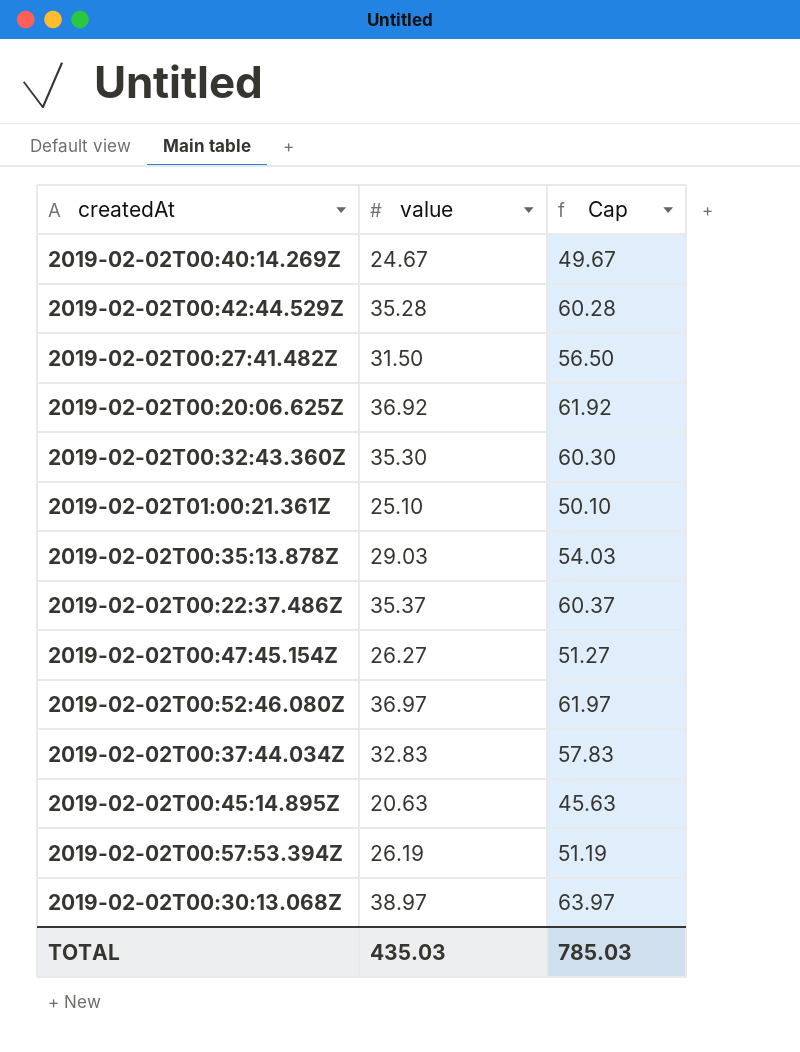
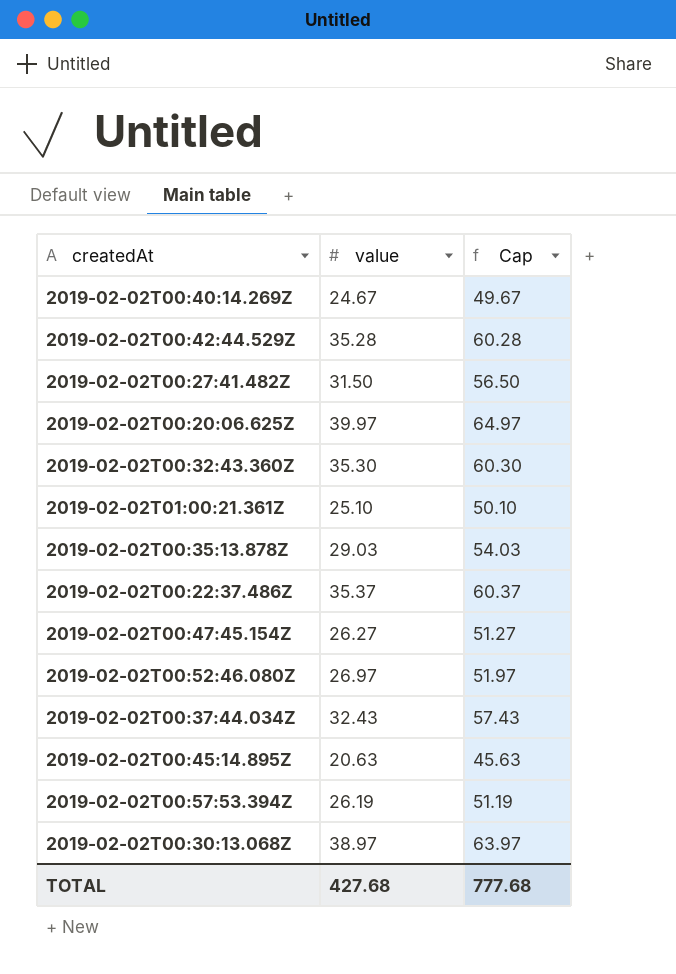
2019-02-02T00:20:06.625Z | value: 36.92 -> 39.97
2019-02-02T00:20:06.625Z | Cap: 61.92 -> 64.97
2019-02-02T00:52:46.080Z | value: 36.97 -> 26.97
2019-02-02T00:52:46.080Z | Cap: 61.97 -> 51.97
2019-02-02T00:37:44.034Z | value: 32.83 -> 32.43
2019-02-02T00:37:44.034Z | Cap: 57.83 -> 57.43
TOTAL | value: 435.03 -> 427.68
TOTAL | Cap: 785.03 -> 777.68

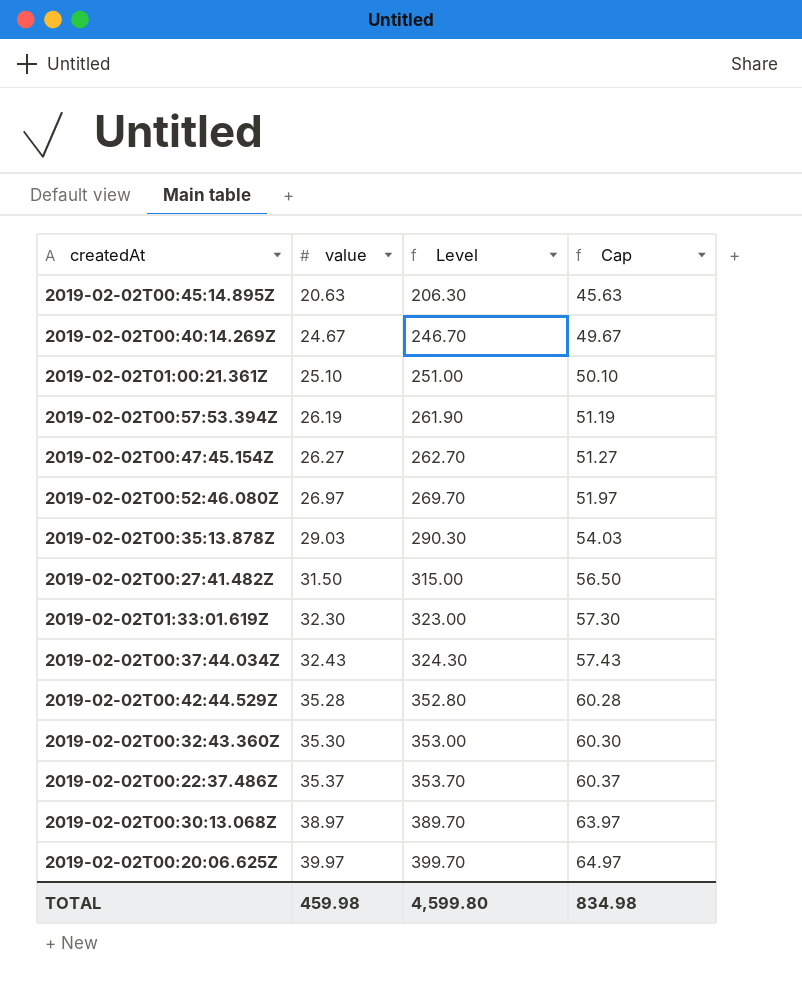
row order: none -> value ascending
column Level | formula: none -> [value] * 10
row 2019-02-02T01:33:01.619Z: none -> 32.30 | 323.00 | 57.30
TOTAL | value: 427.68 -> 459.98
TOTAL | Cap: 777.68 -> 834.98

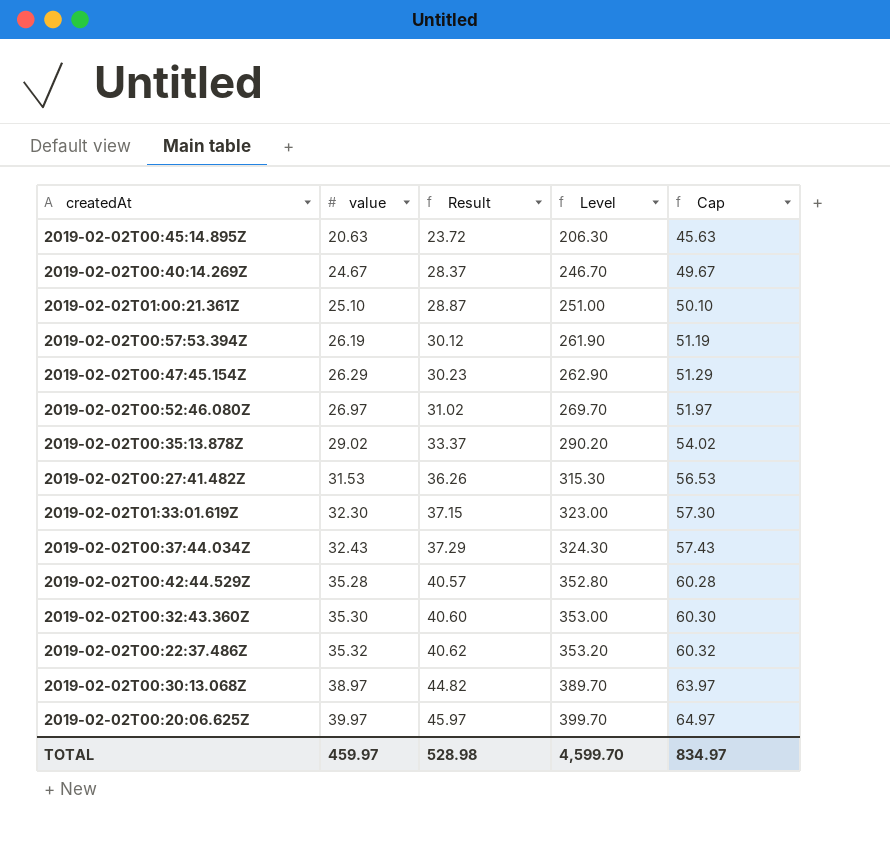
column Result | formula: none -> [value] * 1.15
2019-02-02T00:47:45.154Z | value: 26.27 -> 26.29
2019-02-02T00:47:45.154Z | Level: 262.70 -> 262.90
2019-02-02T00:47:45.154Z | Cap: 51.27 -> 51.29
2019-02-02T00:35:13.878Z | value: 29.03 -> 29.02
2019-02-02T00:35:13.878Z | Level: 290.30 -> 290.20
2019-02-02T00:35:13.878Z | Cap: 54.03 -> 54.02
2019-02-02T00:27:41.482Z | value: 31.50 -> 31.53
2019-02-02T00:27:41.482Z | Level: 315.00 -> 315.30
2019-02-02T00:27:41.482Z | Cap: 56.50 -> 56.53
2019-02-02T00:22:37.486Z | value: 35.37 -> 35.32
2019-02-02T00:22:37.486Z | Level: 353.70 -> 353.20
2019-02-02T00:22:37.486Z | Cap: 60.37 -> 60.32
TOTAL | value: 459.98 -> 459.97
TOTAL | Level: 4,599.80 -> 4,599.70
TOTAL | Cap: 834.98 -> 834.97

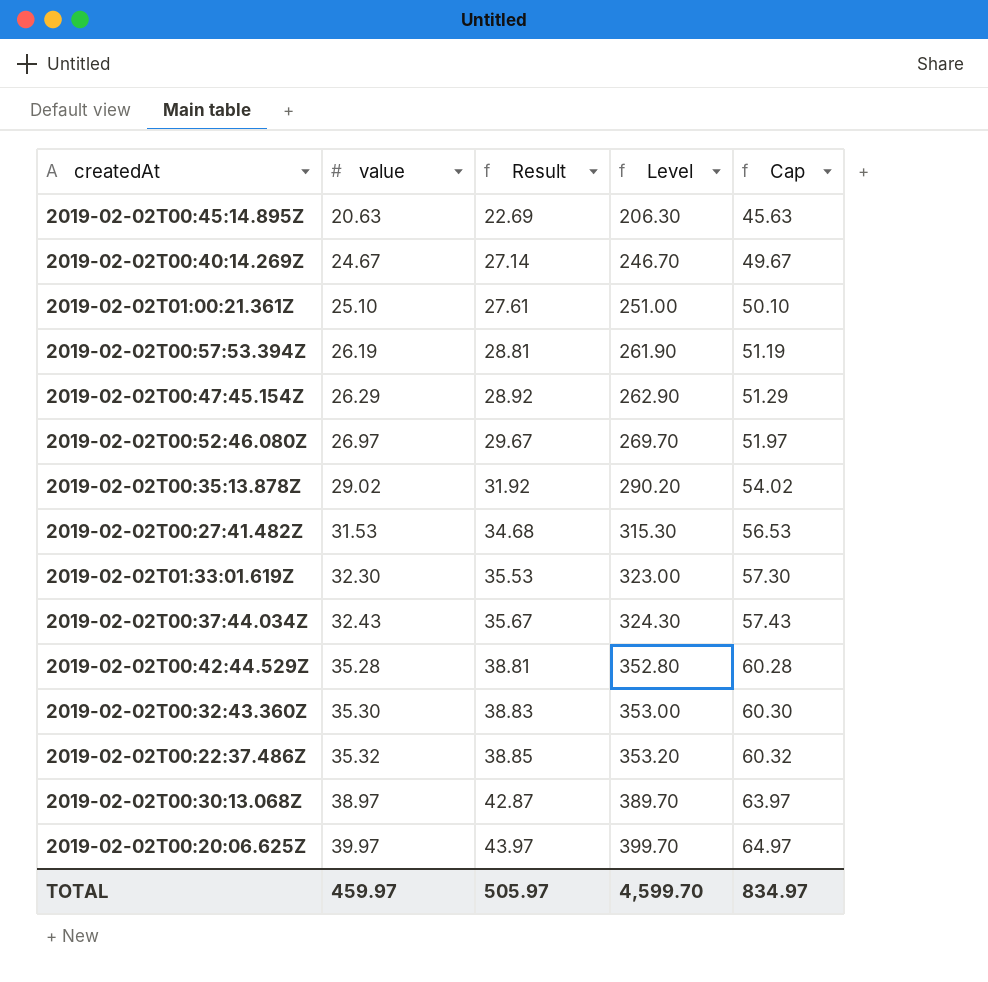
column Result | formula: [value] * 1.15 -> [value] * 1.1
TOTAL | Result: 528.98 -> 505.97

